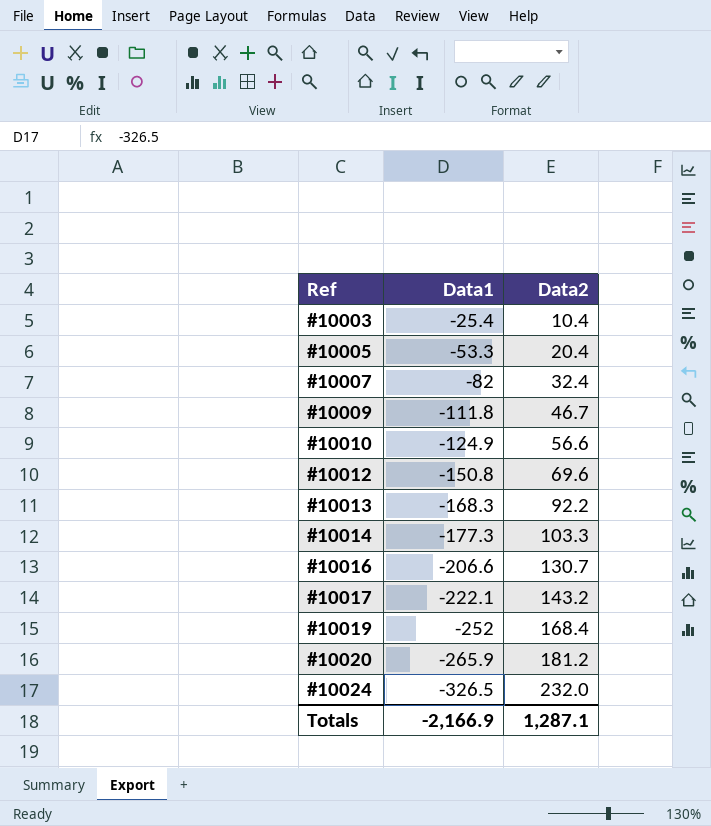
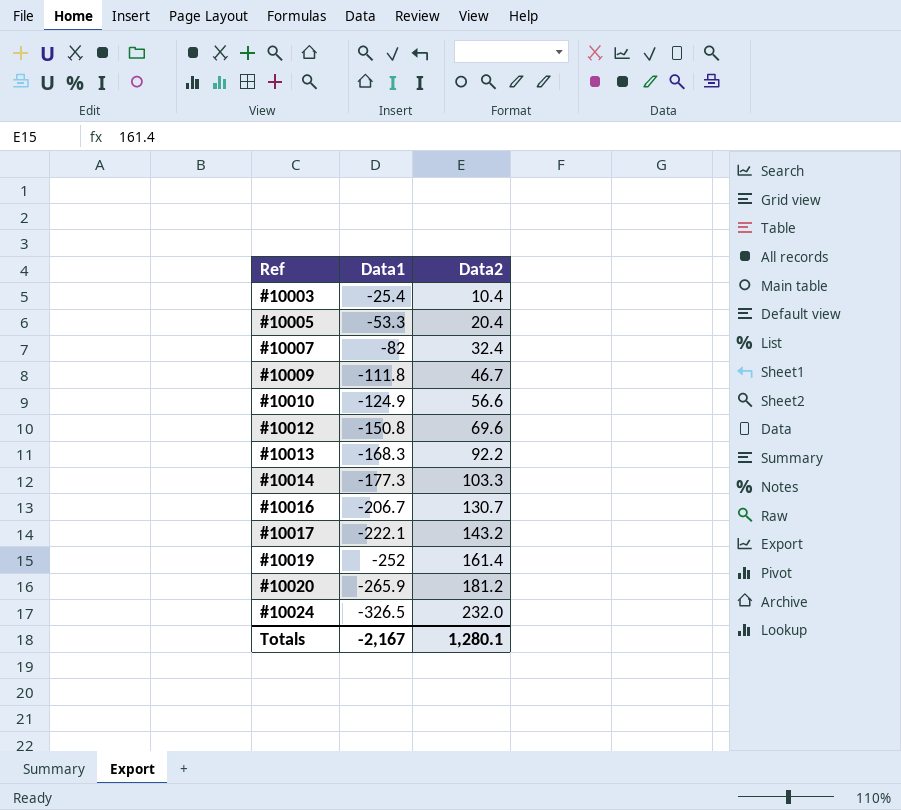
#10016 | Data1: -206.6 -> -206.7
#10019 | Data2: 168.4 -> 161.4
Totals | Data1: -2,166.9 -> -2,167
Totals | Data2: 1,287.1 -> 1,280.1

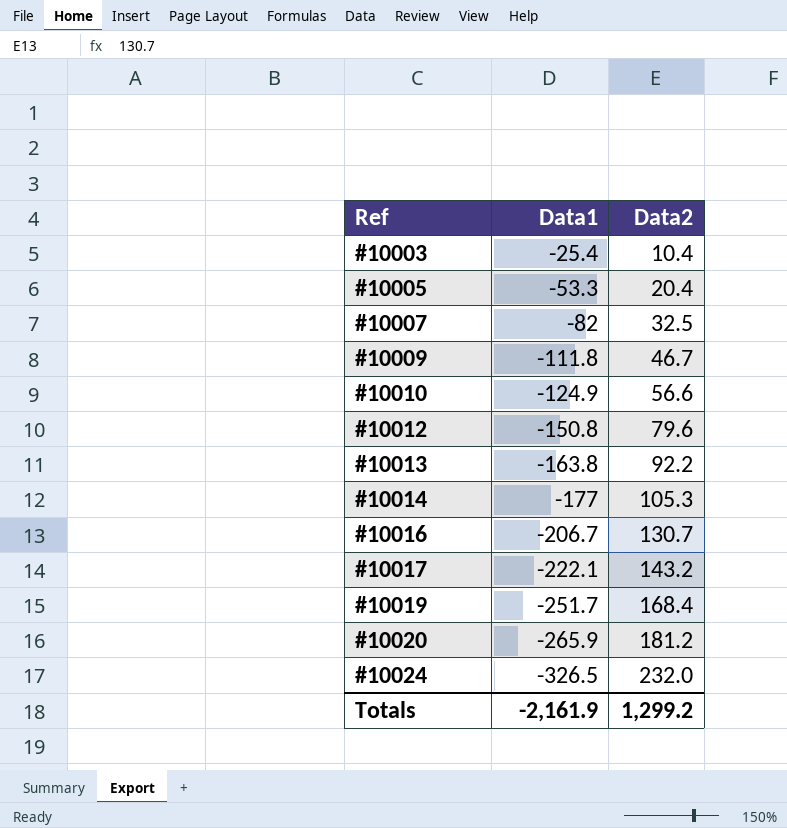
#10007 | Data2: 32.4 -> 32.5
#10012 | Data2: 69.6 -> 79.6
#10013 | Data1: -168.3 -> -163.8
#10014 | Data1: -177.3 -> -177
#10014 | Data2: 103.3 -> 105.3
#10019 | Data1: -252 -> -251.7
#10019 | Data2: 161.4 -> 168.4
Totals | Data1: -2,167 -> -2,161.9
Totals | Data2: 1,280.1 -> 1,299.2

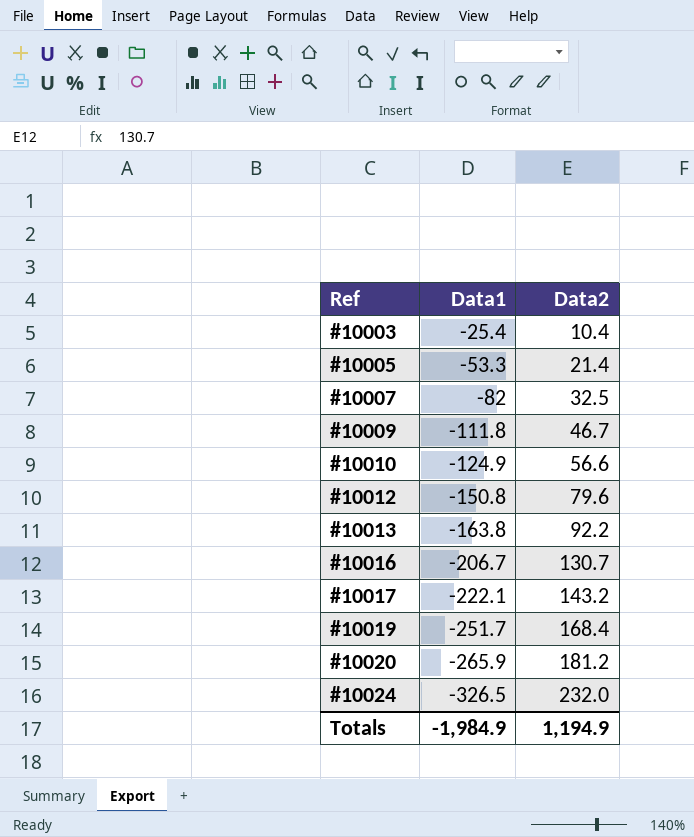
row #10014: -177 | 105.3 -> none
#10005 | Data2: 20.4 -> 21.4
Totals | Data1: -2,161.9 -> -1,984.9
Totals | Data2: 1,299.2 -> 1,194.9

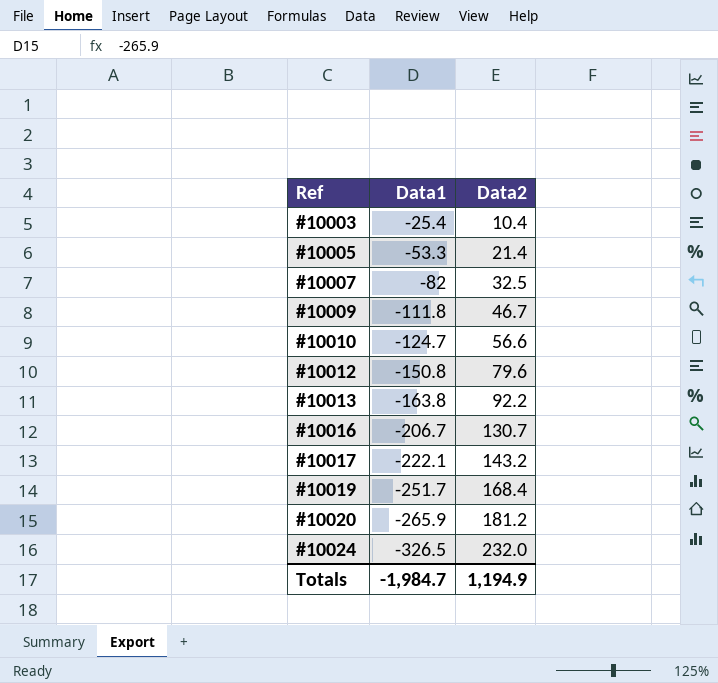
#10010 | Data1: -124.9 -> -124.7
Totals | Data1: -1,984.9 -> -1,984.7

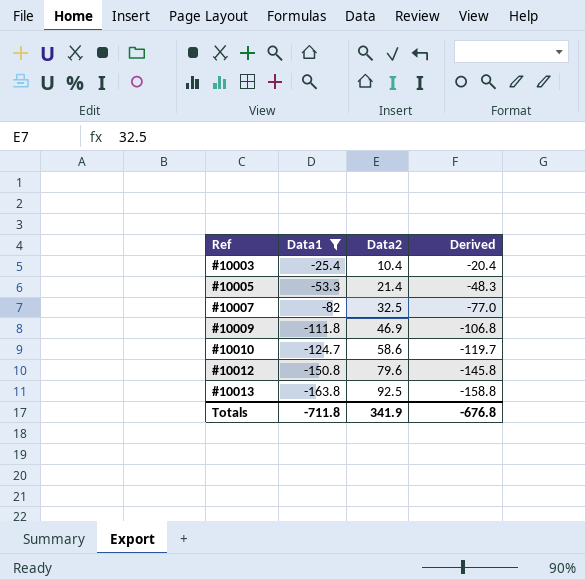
filter: none -> Data1 >= -163.8
column Derived | formula: none -> [Data1] + 5
#10009 | Data2: 46.7 -> 46.9
#10010 | Data2: 56.6 -> 58.6
#10013 | Data2: 92.2 -> 92.5
Totals | Data1: -1,984.7 -> -711.8
Totals | Data2: 1,194.9 -> 341.9

